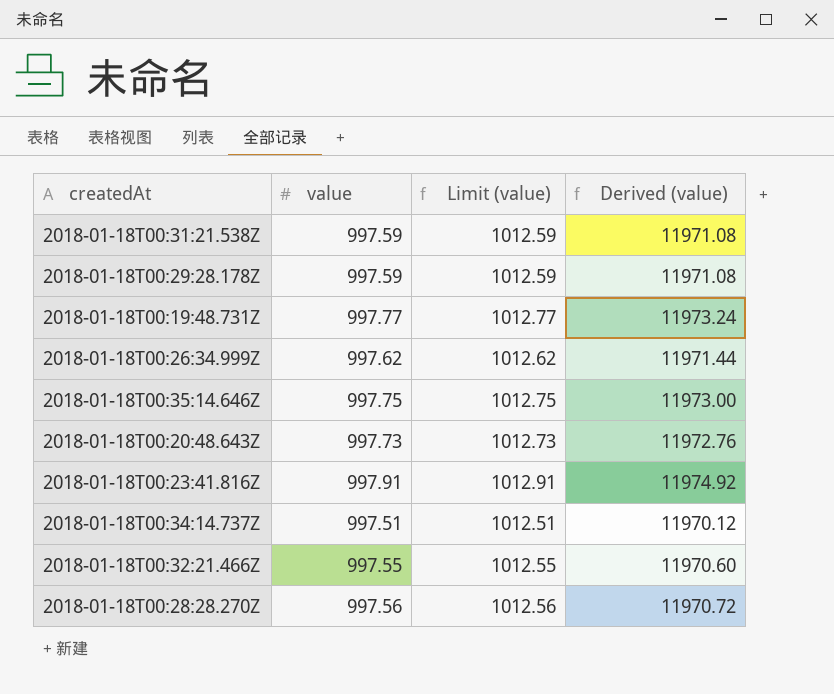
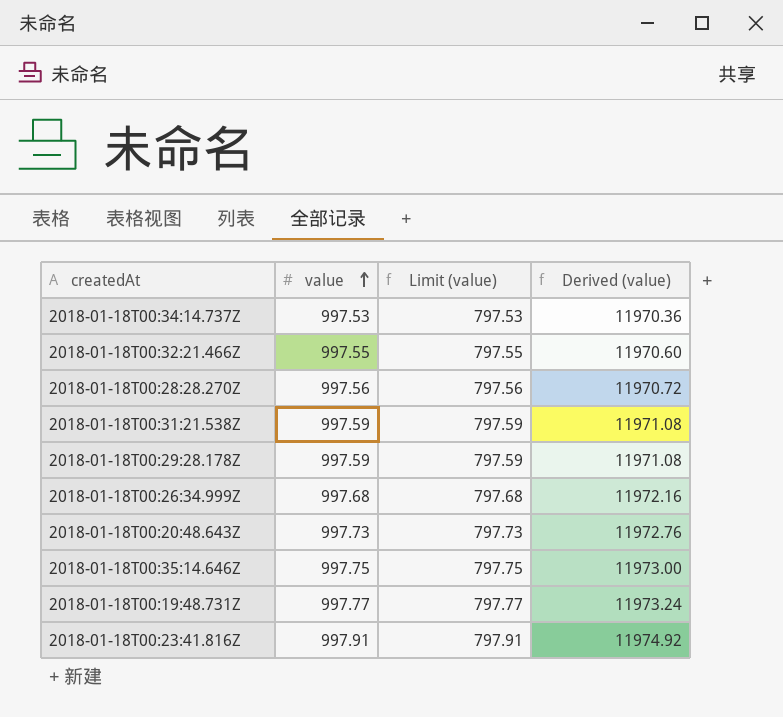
row order: none -> value ascending
column Limit (value) | formula: [value] + 15 -> [value] - 200
2018-01-18T00:34:14.737Z | value: 997.51 -> 997.53
2018-01-18T00:34:14.737Z | Derived (value): 11970.12 -> 11970.36
2018-01-18T00:26:34.999Z | value: 997.62 -> 997.68
2018-01-18T00:26:34.999Z | Derived (value): 11971.44 -> 11972.16

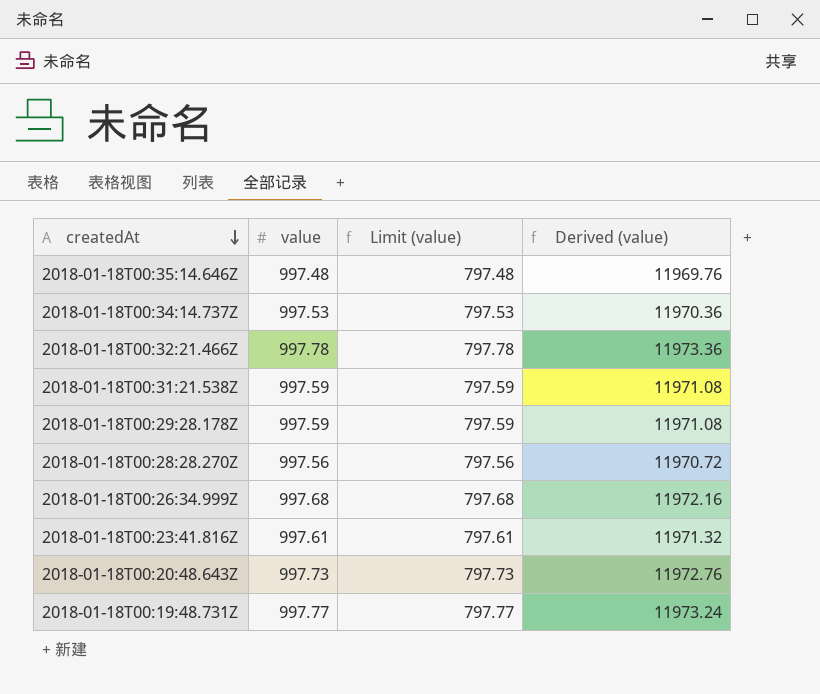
row order: value ascending -> createdAt descending
2018-01-18T00:35:14.646Z | value: 997.75 -> 997.48
2018-01-18T00:35:14.646Z | Limit (value): 797.75 -> 797.48
2018-01-18T00:35:14.646Z | Derived (value): 11973.00 -> 11969.76
2018-01-18T00:32:21.466Z | value: 997.55 -> 997.78
2018-01-18T00:32:21.466Z | Limit (value): 797.55 -> 797.78
2018-01-18T00:32:21.466Z | Derived (value): 11970.60 -> 11973.36
2018-01-18T00:23:41.816Z | value: 997.91 -> 997.61
2018-01-18T00:23:41.816Z | Limit (value): 797.91 -> 797.61
2018-01-18T00:23:41.816Z | Derived (value): 11974.92 -> 11971.32

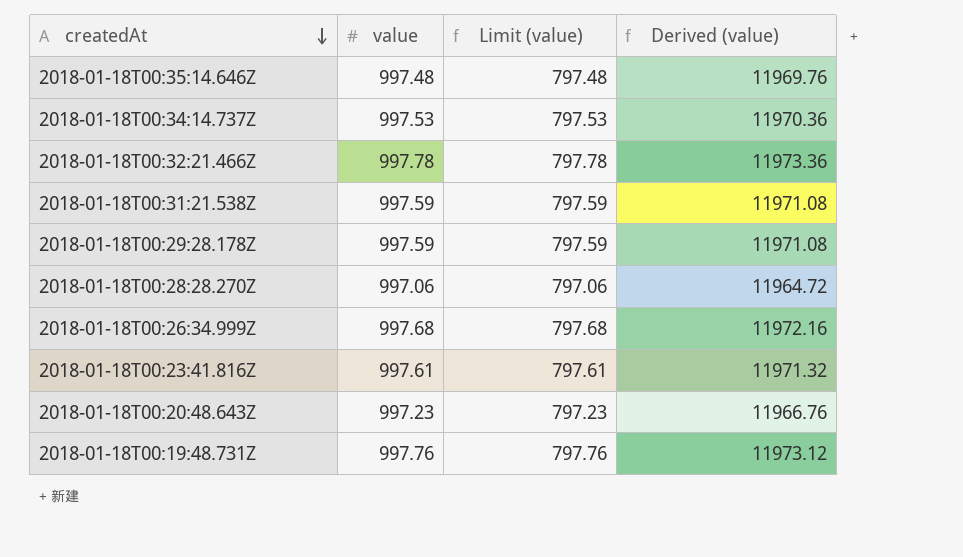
2018-01-18T00:28:28.270Z | value: 997.56 -> 997.06
2018-01-18T00:28:28.270Z | Limit (value): 797.56 -> 797.06
2018-01-18T00:28:28.270Z | Derived (value): 11970.72 -> 11964.72
2018-01-18T00:20:48.643Z | value: 997.73 -> 997.23
2018-01-18T00:20:48.643Z | Limit (value): 797.73 -> 797.23
2018-01-18T00:20:48.643Z | Derived (value): 11972.76 -> 11966.76
2018-01-18T00:19:48.731Z | value: 997.77 -> 997.76
2018-01-18T00:19:48.731Z | Limit (value): 797.77 -> 797.76
2018-01-18T00:19:48.731Z | Derived (value): 11973.24 -> 11973.12

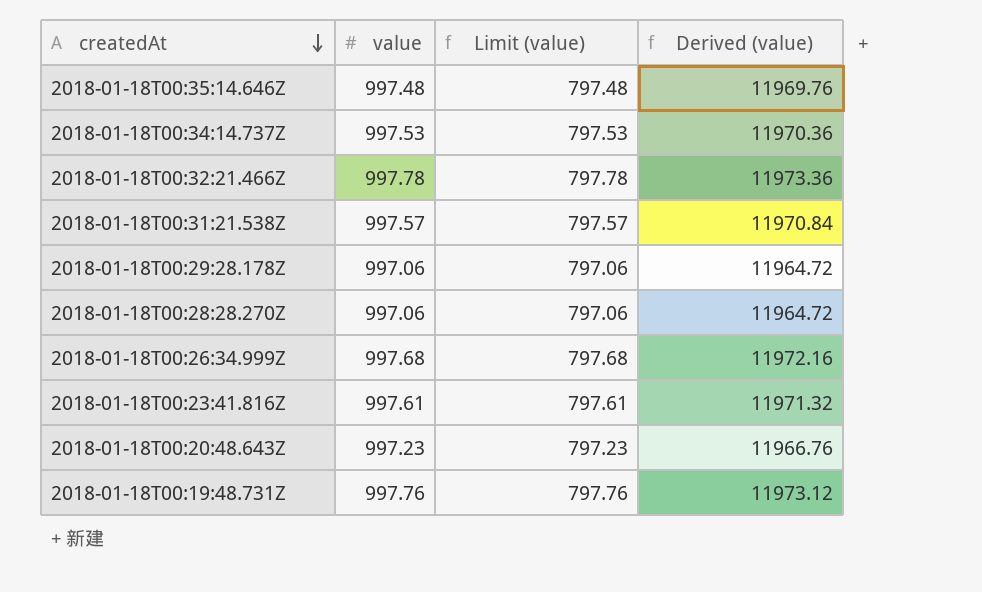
2018-01-18T00:31:21.538Z | value: 997.59 -> 997.57
2018-01-18T00:31:21.538Z | Limit (value): 797.59 -> 797.57
2018-01-18T00:31:21.538Z | Derived (value): 11971.08 -> 11970.84
2018-01-18T00:29:28.178Z | value: 997.59 -> 997.06
2018-01-18T00:29:28.178Z | Limit (value): 797.59 -> 797.06
2018-01-18T00:29:28.178Z | Derived (value): 11971.08 -> 11964.72

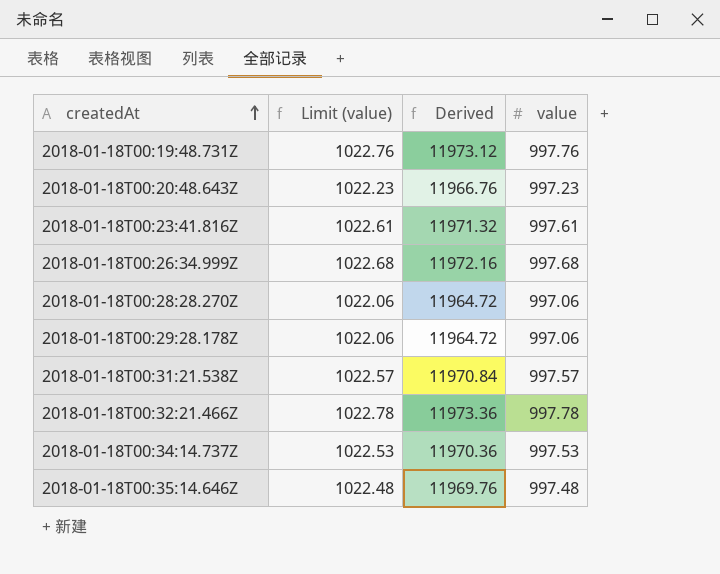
row order: createdAt descending -> createdAt ascending
column Limit (value) | formula: [value] - 200 -> [value] + 25
column name: Derived (value) -> Derived
column value | position: 2 -> 4

